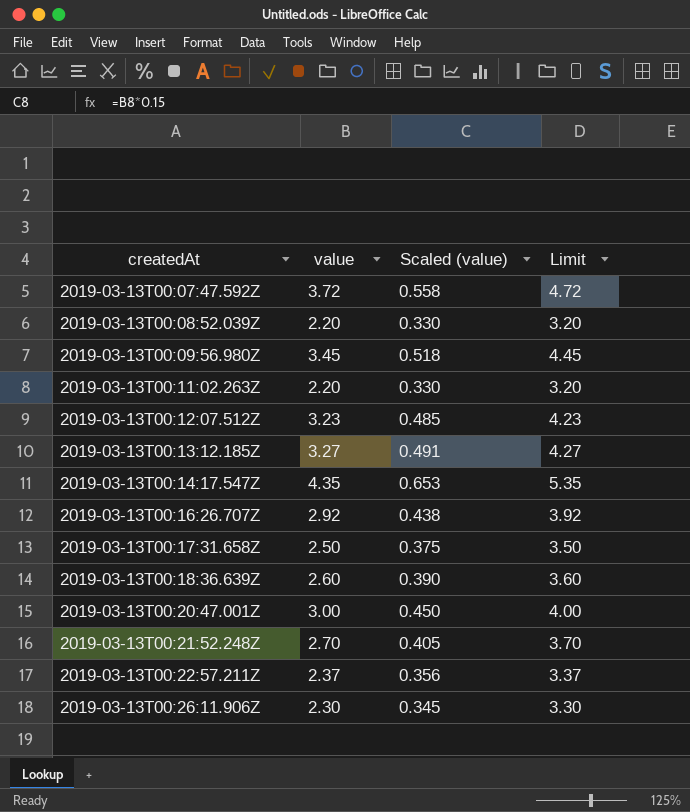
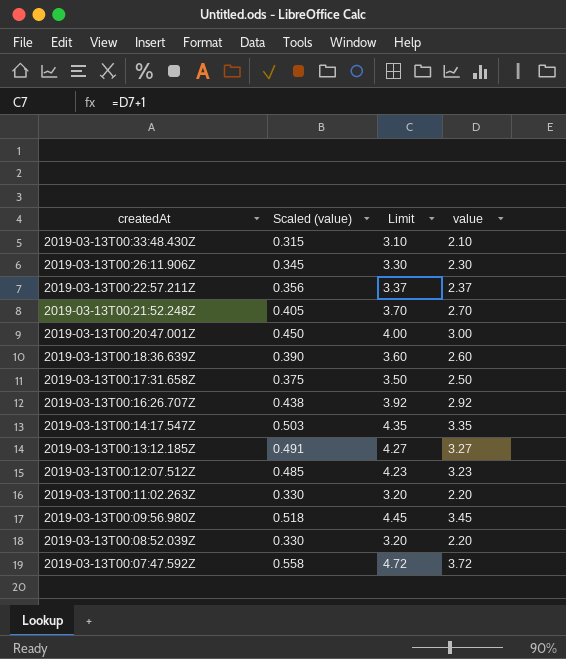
row order: createdAt ascending -> createdAt descending
column value | position: 2 -> 4
row 2019-03-13T00:33:48.430Z: none -> 0.315 | 3.10 | 2.10
2019-03-13T00:14:17.547Z | Scaled (value): 0.653 -> 0.503
2019-03-13T00:14:17.547Z | Limit: 5.35 -> 4.35
2019-03-13T00:14:17.547Z | value: 4.35 -> 3.35

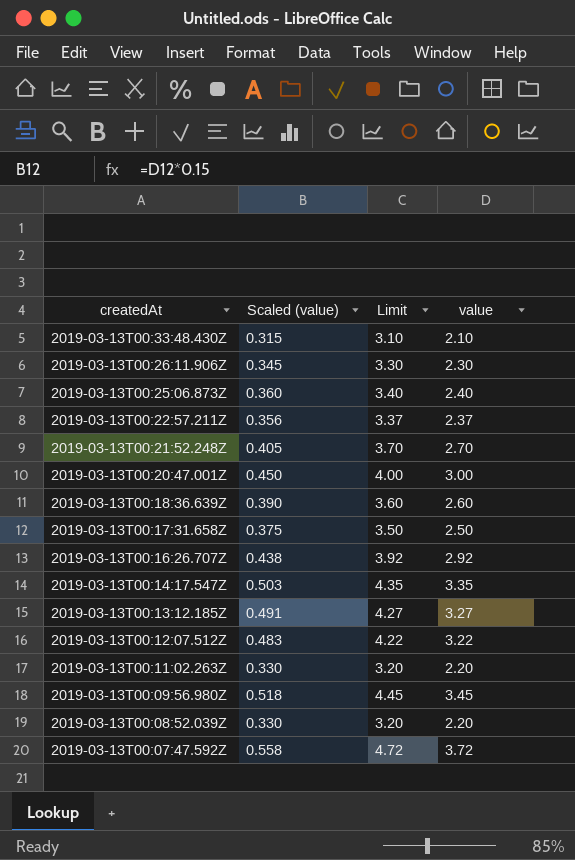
row 2019-03-13T00:25:06.873Z: none -> 0.360 | 3.40 | 2.40
2019-03-13T00:12:07.512Z | Scaled (value): 0.485 -> 0.483
2019-03-13T00:12:07.512Z | Limit: 4.23 -> 4.22
2019-03-13T00:12:07.512Z | value: 3.23 -> 3.22

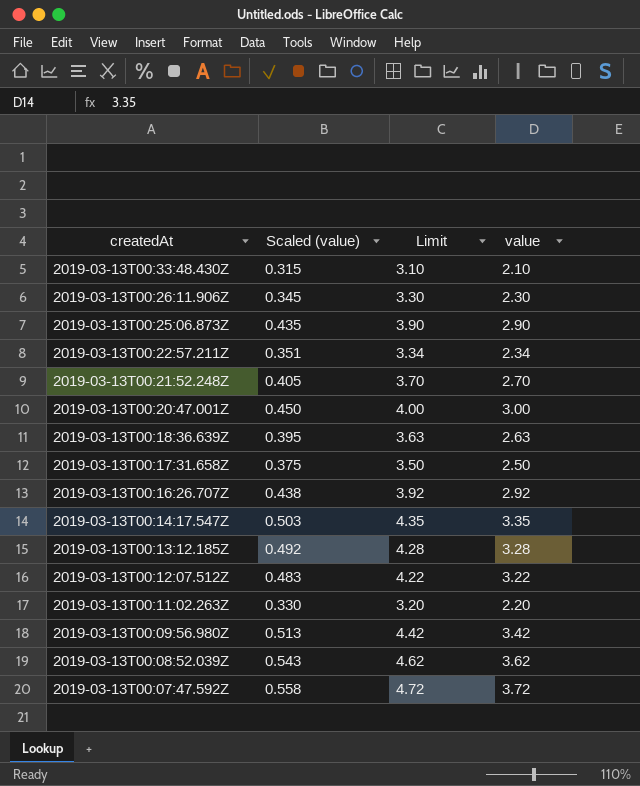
2019-03-13T00:25:06.873Z | Scaled (value): 0.360 -> 0.435
2019-03-13T00:25:06.873Z | Limit: 3.40 -> 3.90
2019-03-13T00:25:06.873Z | value: 2.40 -> 2.90
2019-03-13T00:22:57.211Z | Scaled (value): 0.356 -> 0.351
2019-03-13T00:22:57.211Z | Limit: 3.37 -> 3.34
2019-03-13T00:22:57.211Z | value: 2.37 -> 2.34
2019-03-13T00:18:36.639Z | Scaled (value): 0.390 -> 0.395
2019-03-13T00:18:36.639Z | Limit: 3.60 -> 3.63
2019-03-13T00:18:36.639Z | value: 2.60 -> 2.63
2019-03-13T00:13:12.185Z | Scaled (value): 0.491 -> 0.492
2019-03-13T00:13:12.185Z | Limit: 4.27 -> 4.28
2019-03-13T00:13:12.185Z | value: 3.27 -> 3.28
2019-03-13T00:09:56.980Z | Scaled (value): 0.518 -> 0.513
2019-03-13T00:09:56.980Z | Limit: 4.45 -> 4.42
2019-03-13T00:09:56.980Z | value: 3.45 -> 3.42
2019-03-13T00:08:52.039Z | Scaled (value): 0.330 -> 0.543
2019-03-13T00:08:52.039Z | Limit: 3.20 -> 4.62
2019-03-13T00:08:52.039Z | value: 2.20 -> 3.62

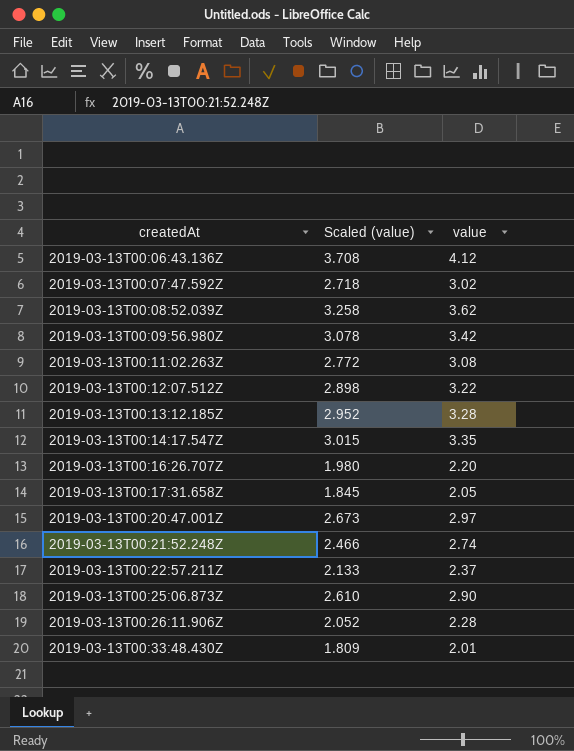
row order: createdAt descending -> createdAt ascending
column Limit | formula: [value] + 1 -> none
column Scaled (value) | formula: [value] * 0.15 -> [value] * 0.9
row 2019-03-13T00:18:36.639Z: 0.395 | 3.63 | 2.63 -> none
row 2019-03-13T00:06:43.136Z: none -> 3.708 | 4.12
2019-03-13T00:07:47.592Z | value: 3.72 -> 3.02
2019-03-13T00:11:02.263Z | value: 2.20 -> 3.08
2019-03-13T00:16:26.707Z | value: 2.92 -> 2.20
2019-03-13T00:17:31.658Z | value: 2.50 -> 2.05
2019-03-13T00:20:47.001Z | value: 3.00 -> 2.97
2019-03-13T00:21:52.248Z | value: 2.70 -> 2.74
2019-03-13T00:22:57.211Z | value: 2.34 -> 2.37
2019-03-13T00:26:11.906Z | value: 2.30 -> 2.28
2019-03-13T00:33:48.430Z | value: 2.10 -> 2.01

